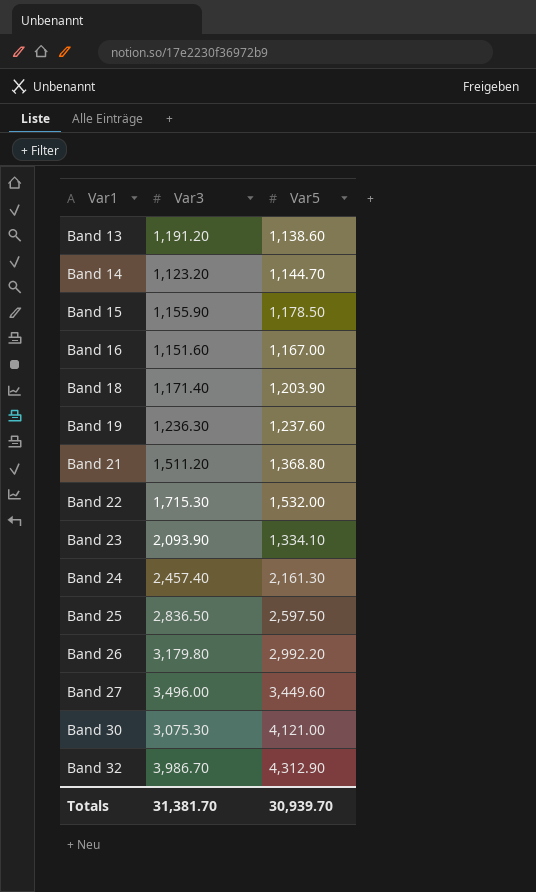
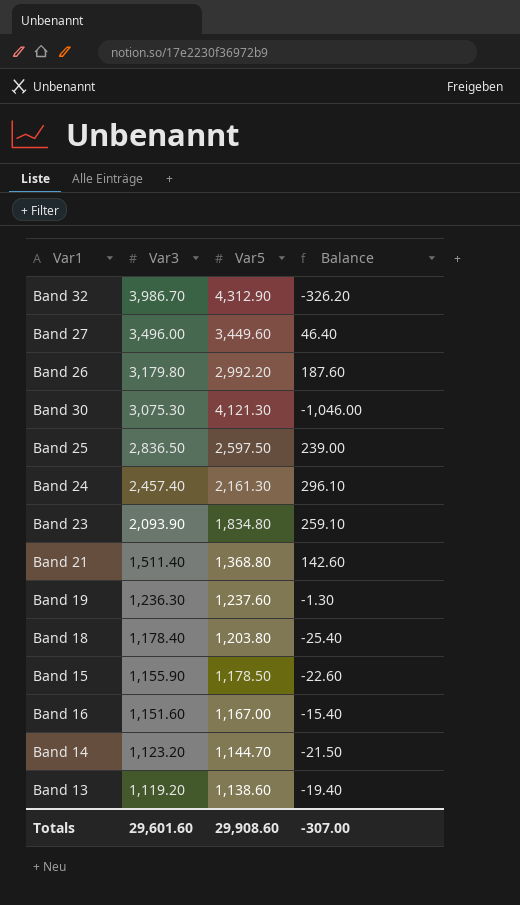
row order: Var1 ascending -> Var3 descending
column Balance | formula: none -> [Var3] - [Var5]
row Band 22: 1,715.30 | 1,532.00 -> none
Band 30 | Var5: 4,121.00 -> 4,121.30
Band 23 | Var5: 1,334.10 -> 1,834.80
Band 21 | Var3: 1,511.20 -> 1,511.40
Band 18 | Var3: 1,171.40 -> 1,178.40
Band 18 | Var5: 1,203.90 -> 1,203.80
Band 13 | Var3: 1,191.20 -> 1,119.20
Totals | Var3: 31,381.70 -> 29,601.60
Totals | Var5: 30,939.70 -> 29,908.60

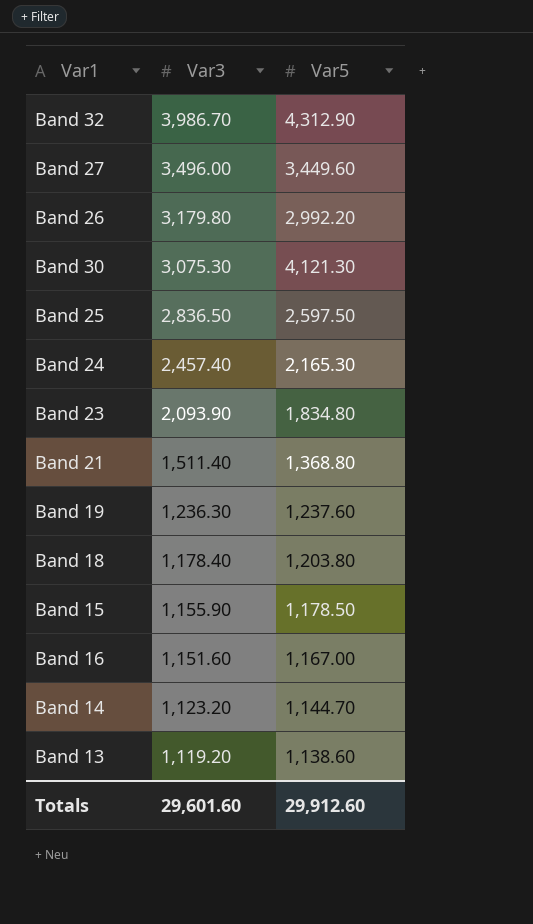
column Balance | formula: [Var3] - [Var5] -> none
Band 24 | Var5: 2,161.30 -> 2,165.30
Totals | Var5: 29,908.60 -> 29,912.60

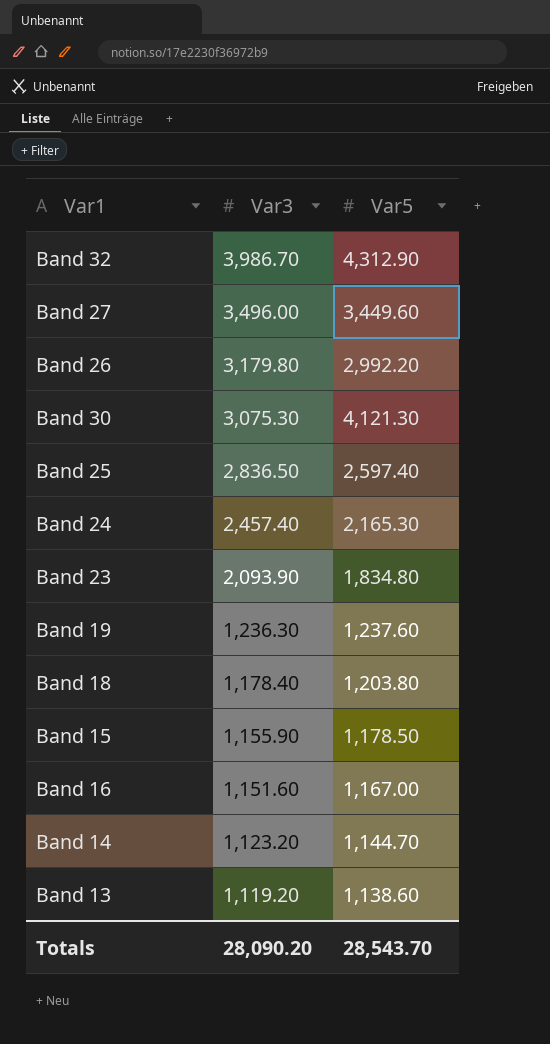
row Band 21: 1,511.40 | 1,368.80 -> none
Band 25 | Var5: 2,597.50 -> 2,597.40
Totals | Var3: 29,601.60 -> 28,090.20
Totals | Var5: 29,912.60 -> 28,543.70

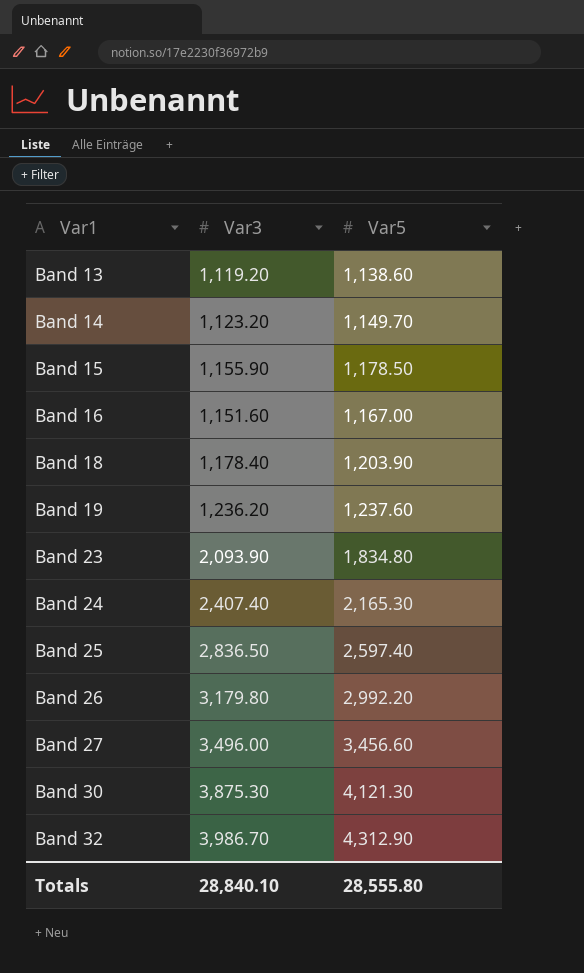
row order: Var3 descending -> Var1 ascending
Band 14 | Var5: 1,144.70 -> 1,149.70
Band 18 | Var5: 1,203.80 -> 1,203.90
Band 19 | Var3: 1,236.30 -> 1,236.20
Band 24 | Var3: 2,457.40 -> 2,407.40
Band 27 | Var5: 3,449.60 -> 3,456.60
Band 30 | Var3: 3,075.30 -> 3,875.30
Totals | Var3: 28,090.20 -> 28,840.10
Totals | Var5: 28,543.70 -> 28,555.80

